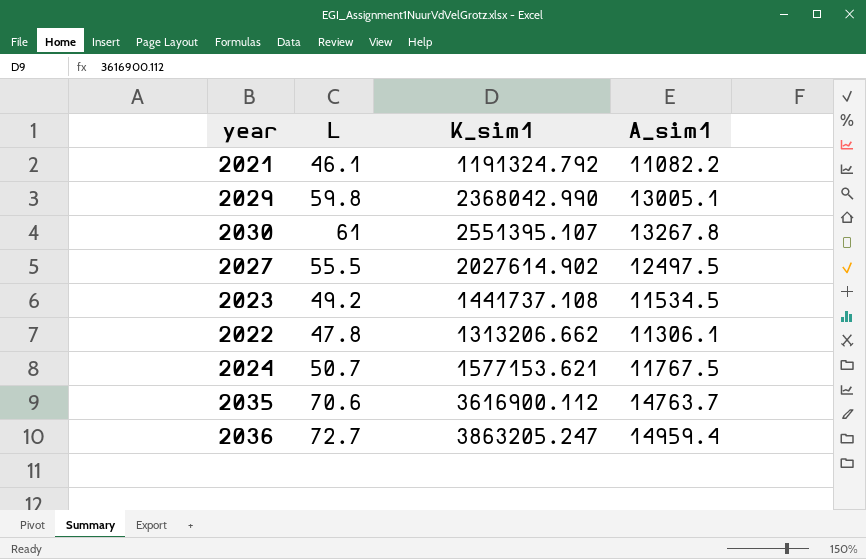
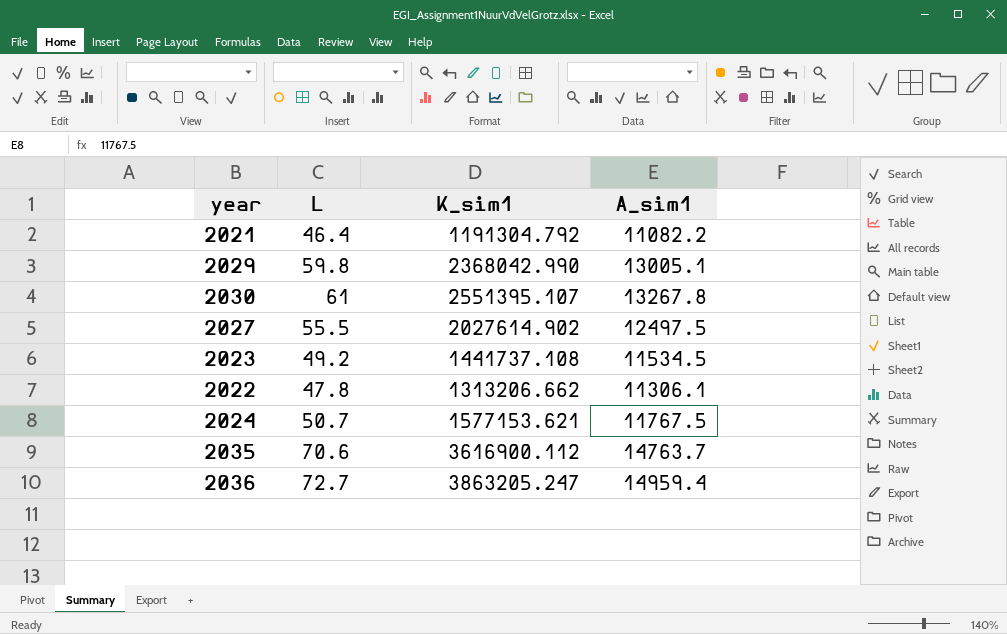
2021 | L: 46.1 -> 46.4
2021 | K_sim1: 1191324.792 -> 1191304.792

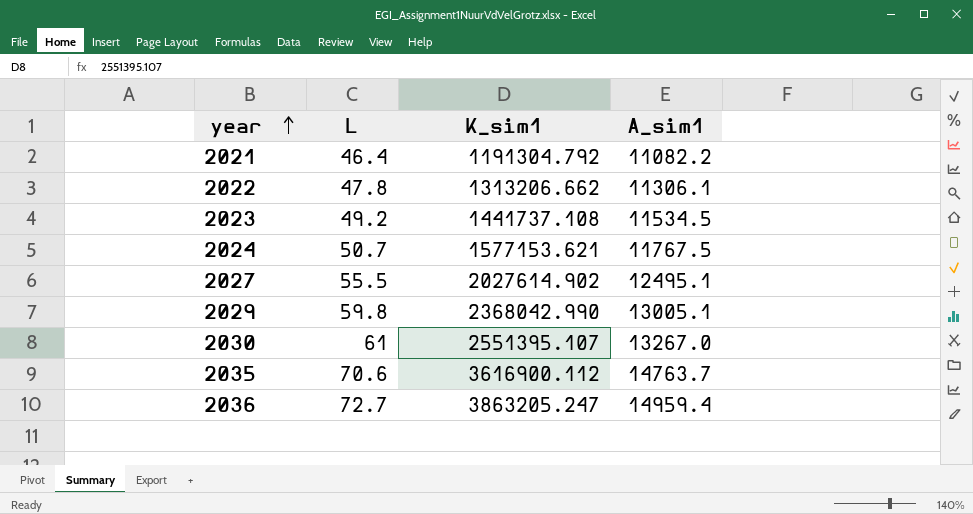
row order: none -> year ascending
2027 | A_sim1: 12497.5 -> 12495.1
2030 | A_sim1: 13267.8 -> 13267.0

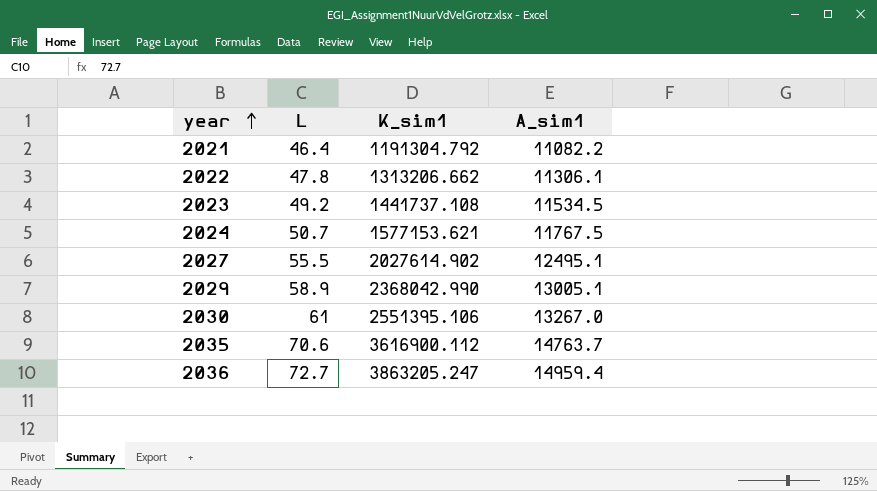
2029 | L: 59.8 -> 58.9
2030 | K_sim1: 2551395.107 -> 2551395.106

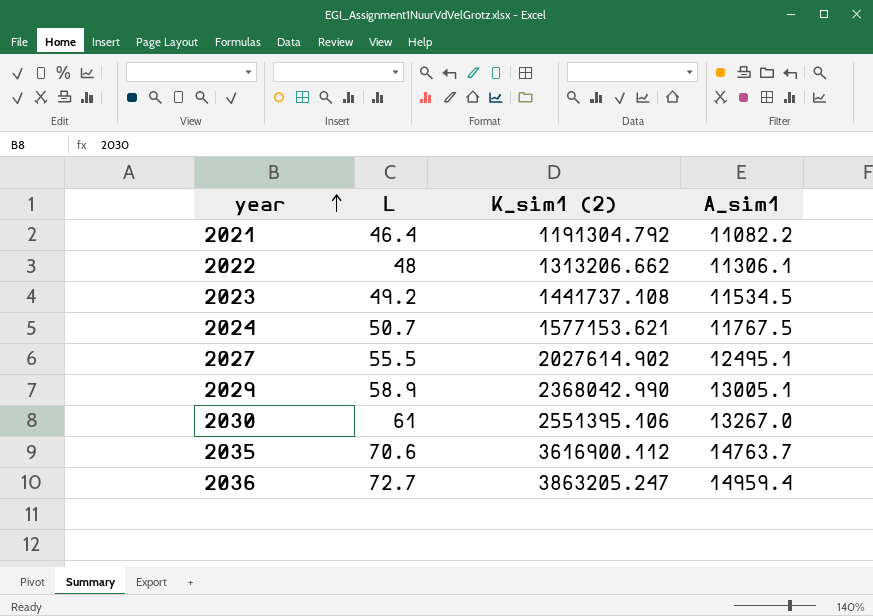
column name: K_sim1 -> K_sim1 (2)
2022 | L: 47.8 -> 48

